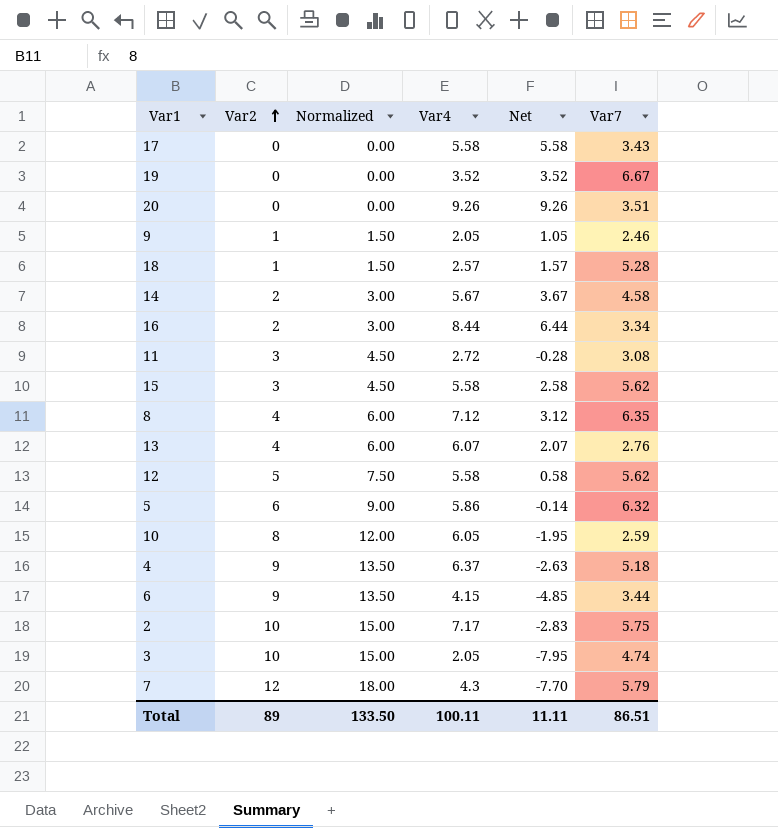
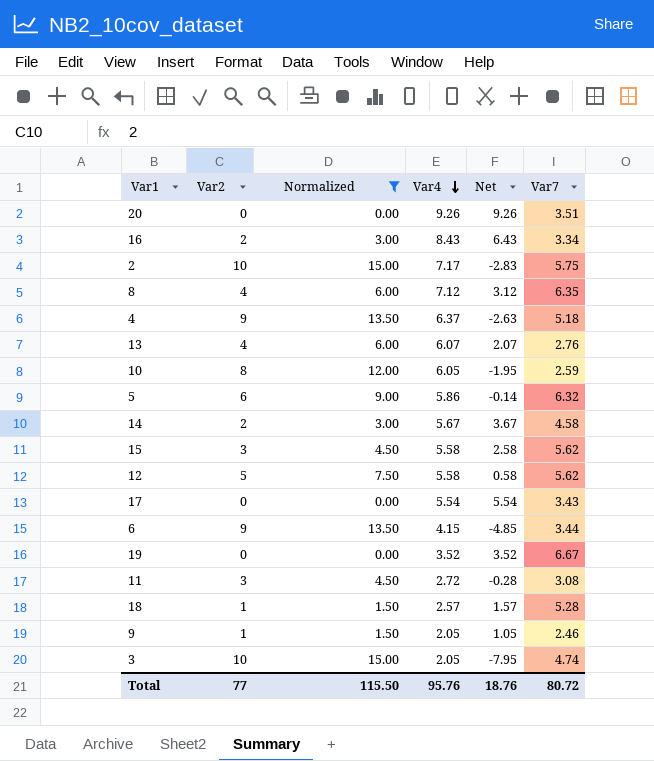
filter: none -> Normalized != 18.00
row order: Var2 ascending -> Var4 descending
16 | Var4: 8.44 -> 8.43
16 | Net: 6.44 -> 6.43
17 | Var4: 5.58 -> 5.54
17 | Net: 5.58 -> 5.54
Total | Var2: 89 -> 77
Total | Normalized: 133.50 -> 115.50
Total | Var4: 100.11 -> 95.76
Total | Net: 11.11 -> 18.76
Total | Var7: 86.51 -> 80.72

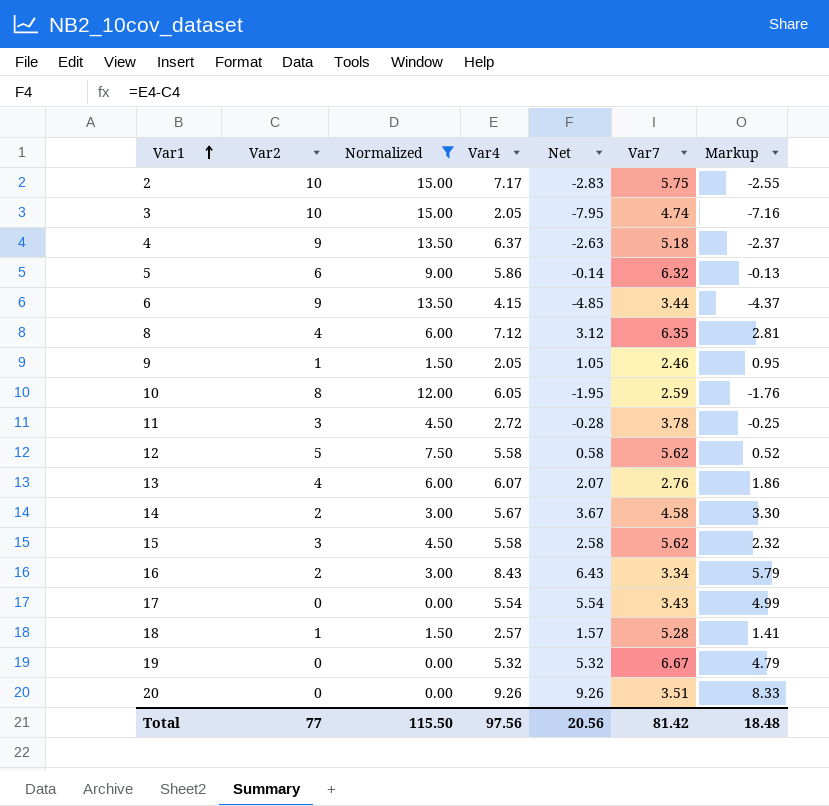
row order: Var4 descending -> Var1 ascending
column Markup | formula: none -> [Net] * 0.9
11 | Var7: 3.08 -> 3.78
19 | Var4: 3.52 -> 5.32
19 | Net: 3.52 -> 5.32
Total | Var4: 95.76 -> 97.56
Total | Net: 18.76 -> 20.56
Total | Var7: 80.72 -> 81.42

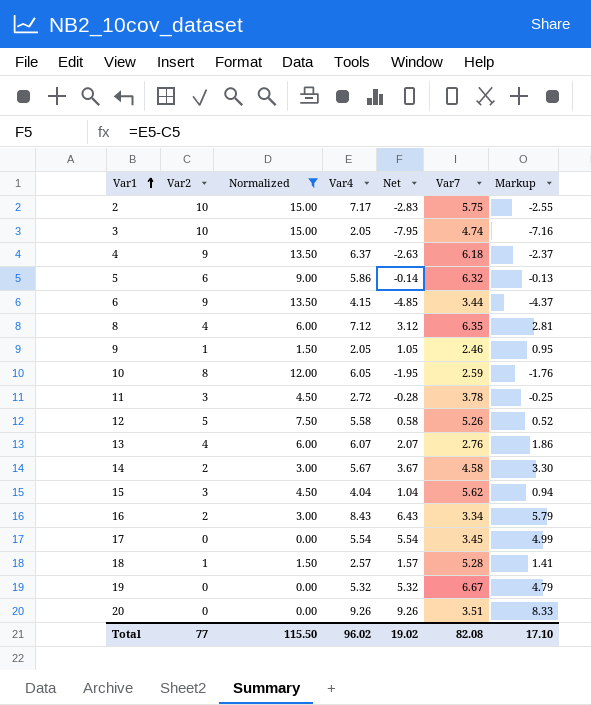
4 | Var7: 5.18 -> 6.18
12 | Var7: 5.62 -> 5.26
15 | Var4: 5.58 -> 4.04
15 | Net: 2.58 -> 1.04
15 | Markup: 2.32 -> 0.94
17 | Var7: 3.43 -> 3.45
Total | Var4: 97.56 -> 96.02
Total | Net: 20.56 -> 19.02
Total | Var7: 81.42 -> 82.08
Total | Markup: 18.48 -> 17.10

